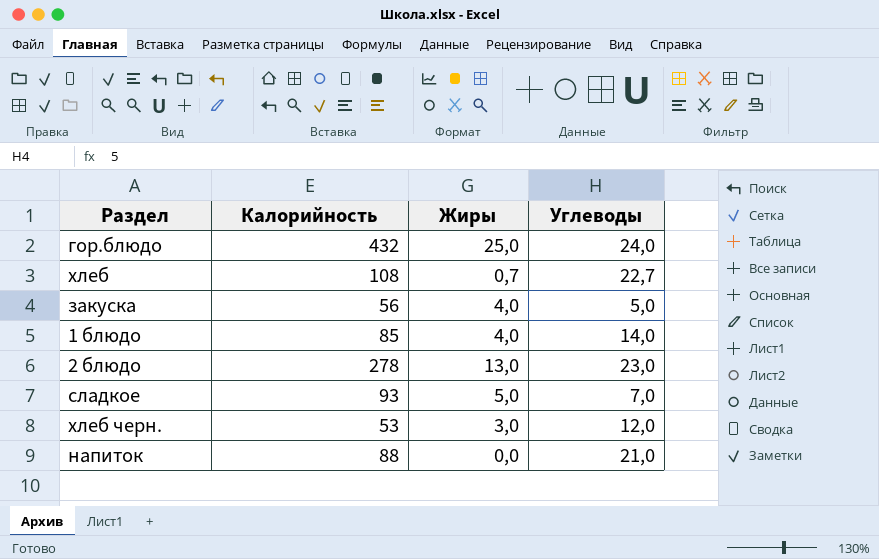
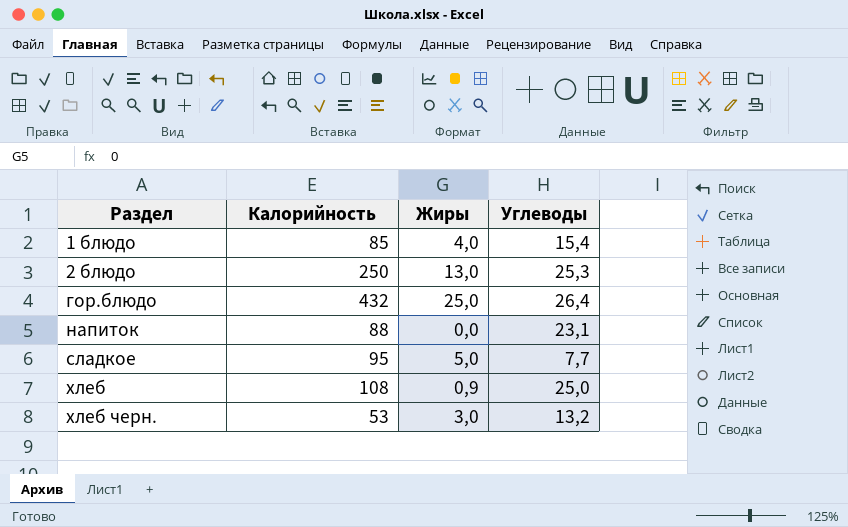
row order: none -> Раздел ascending
row закуска: 56 | 4,0 | 5,0 -> none
1 блюдо | Углеводы: 14,0 -> 15,4
2 блюдо | Калорийность: 278 -> 250
2 блюдо | Углеводы: 23,0 -> 25,3
гор.блюдо | Углеводы: 24,0 -> 26,4
напиток | Углеводы: 21,0 -> 23,1
сладкое | Калорийность: 93 -> 95
сладкое | Углеводы: 7,0 -> 7,7
хлеб | Жиры: 0,7 -> 0,9
хлеб | Углеводы: 22,7 -> 25,0
хлеб черн. | Углеводы: 12,0 -> 13,2

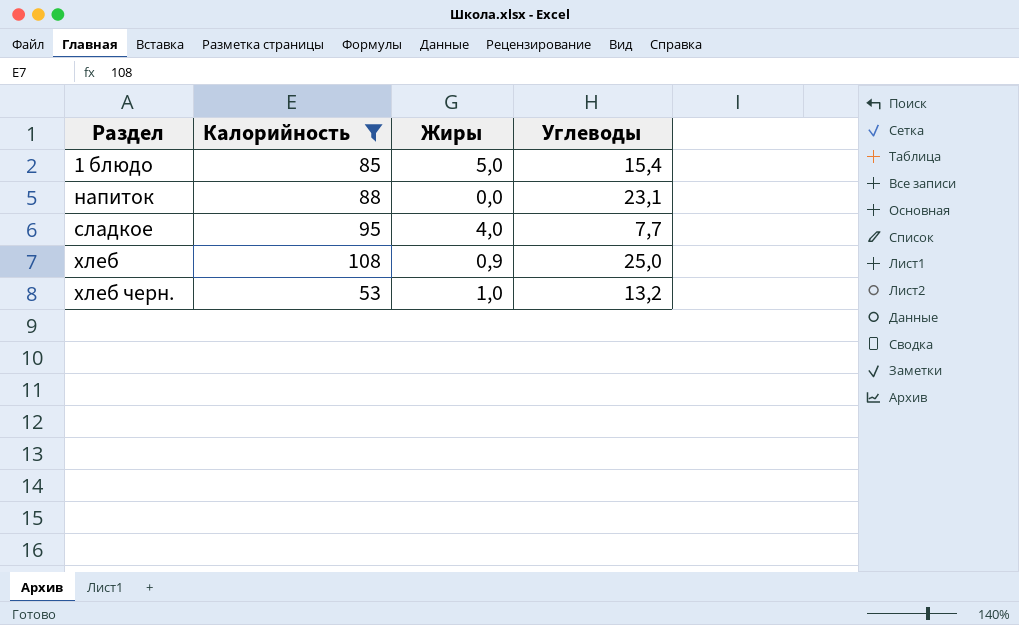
filter: none -> Калорийность <= 108
1 блюдо | Жиры: 4,0 -> 5,0
сладкое | Жиры: 5,0 -> 4,0
хлеб черн. | Жиры: 3,0 -> 1,0

